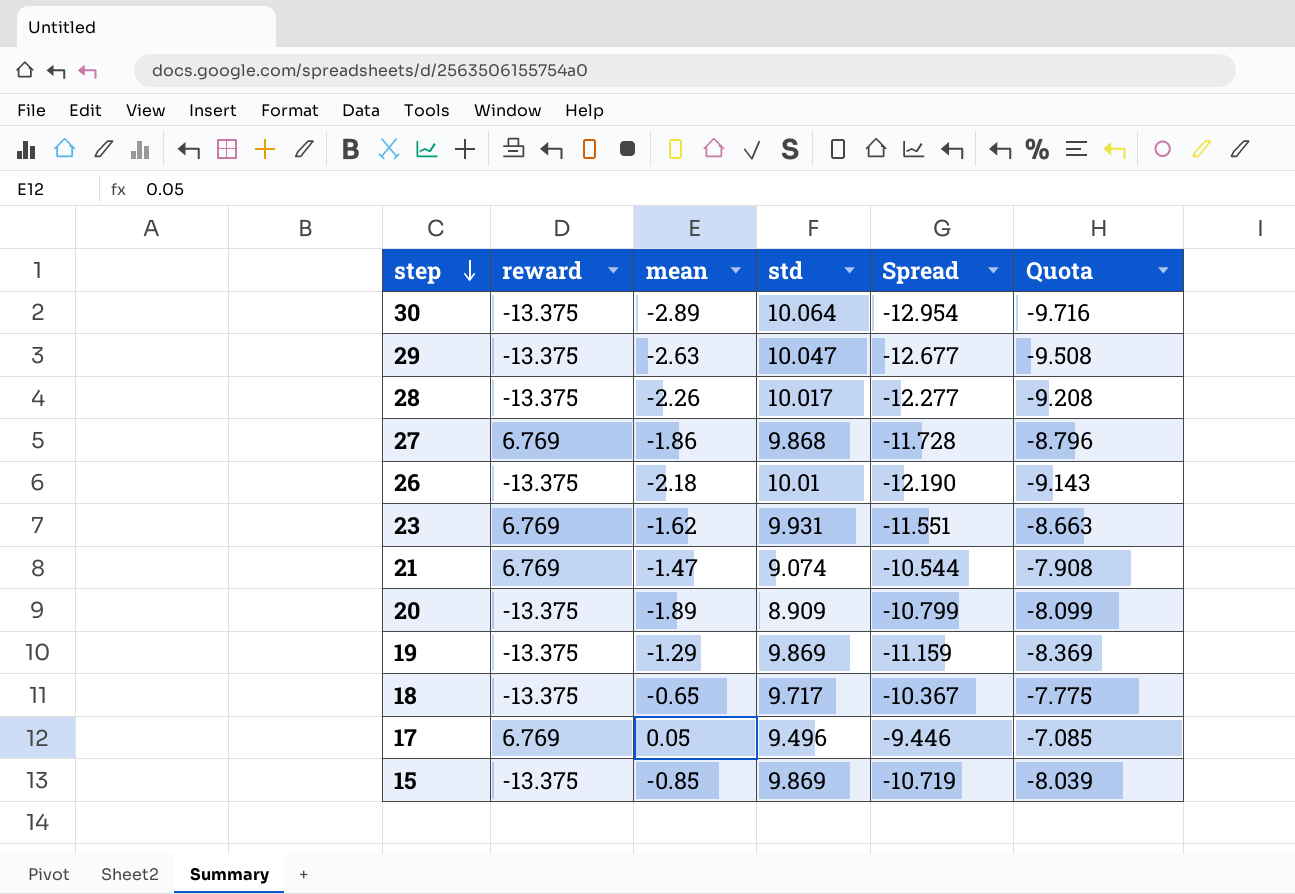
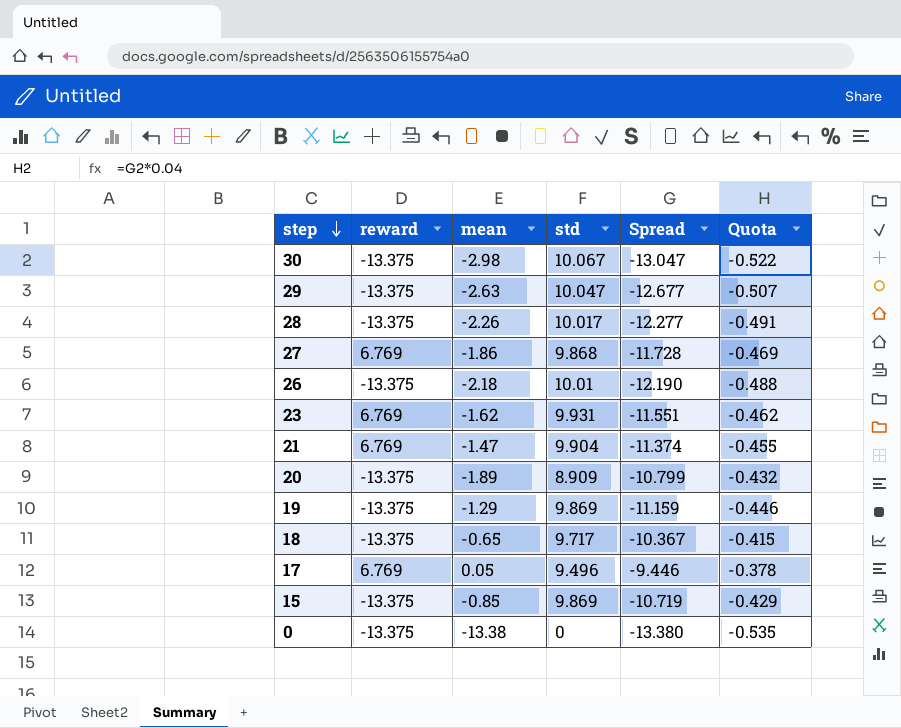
column Quota | formula: [Spread] * 0.75 -> [Spread] * 0.04
30 | mean: -2.89 -> -2.98
30 | std: 10.064 -> 10.067
30 | Spread: -12.954 -> -13.047
21 | std: 9.074 -> 9.904
21 | Spread: -10.544 -> -11.374
row 0: none -> -13.375 | -13.38 | 0 | -13.380 | -0.535

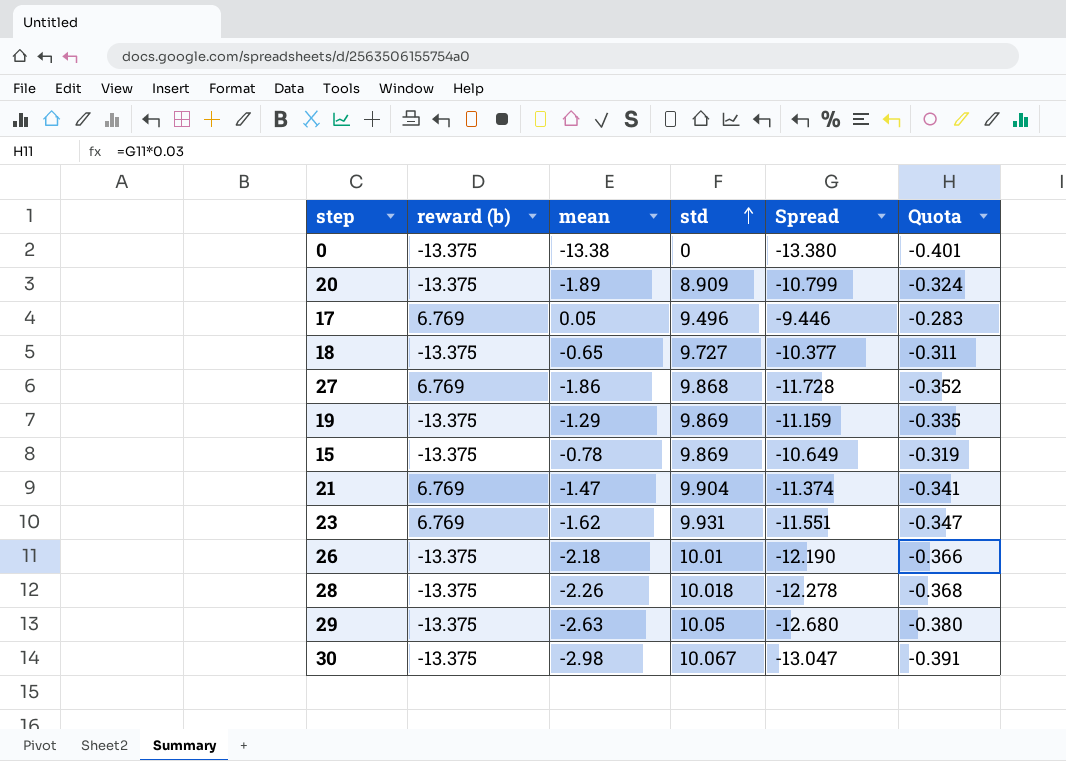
row order: step descending -> std ascending
column name: reward -> reward (b)
column Quota | formula: [Spread] * 0.04 -> [Spread] * 0.03
18 | std: 9.717 -> 9.727
18 | Spread: -10.367 -> -10.377
15 | mean: -0.85 -> -0.78
15 | Spread: -10.719 -> -10.649
28 | std: 10.017 -> 10.018
28 | Spread: -12.277 -> -12.278
29 | std: 10.047 -> 10.05
29 | Spread: -12.677 -> -12.680

